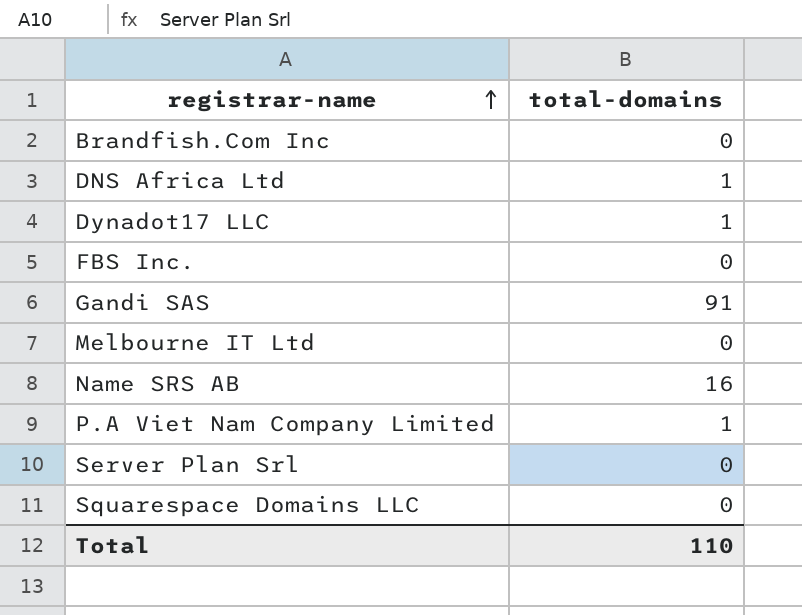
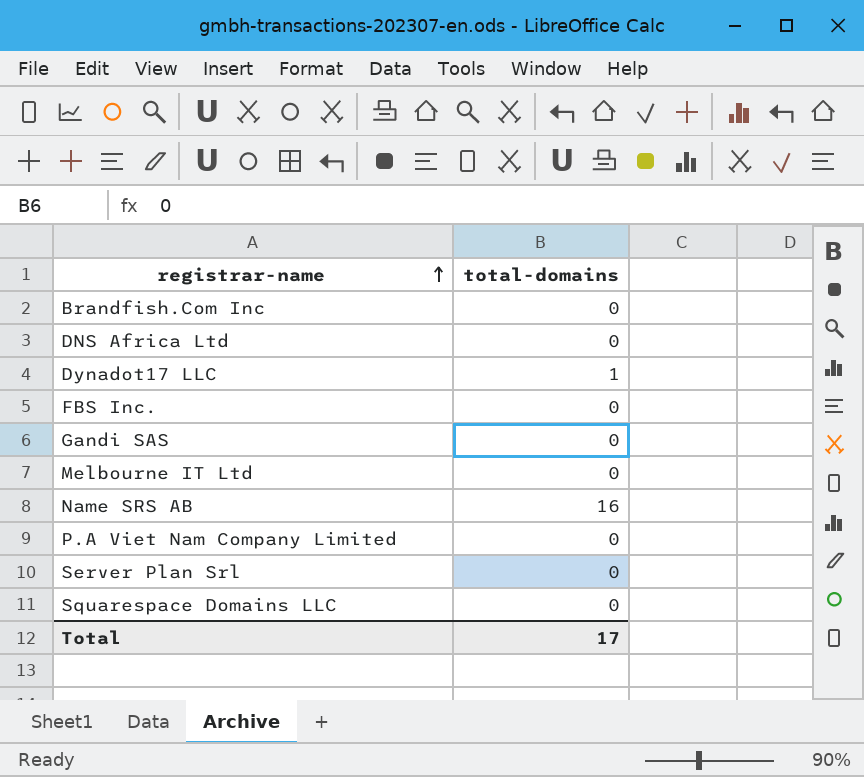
DNS Africa Ltd | total-domains: 1 -> 0
Gandi SAS | total-domains: 91 -> 0
P.A Viet Nam Company Limited | total-domains: 1 -> 0
Total | total-domains: 110 -> 17

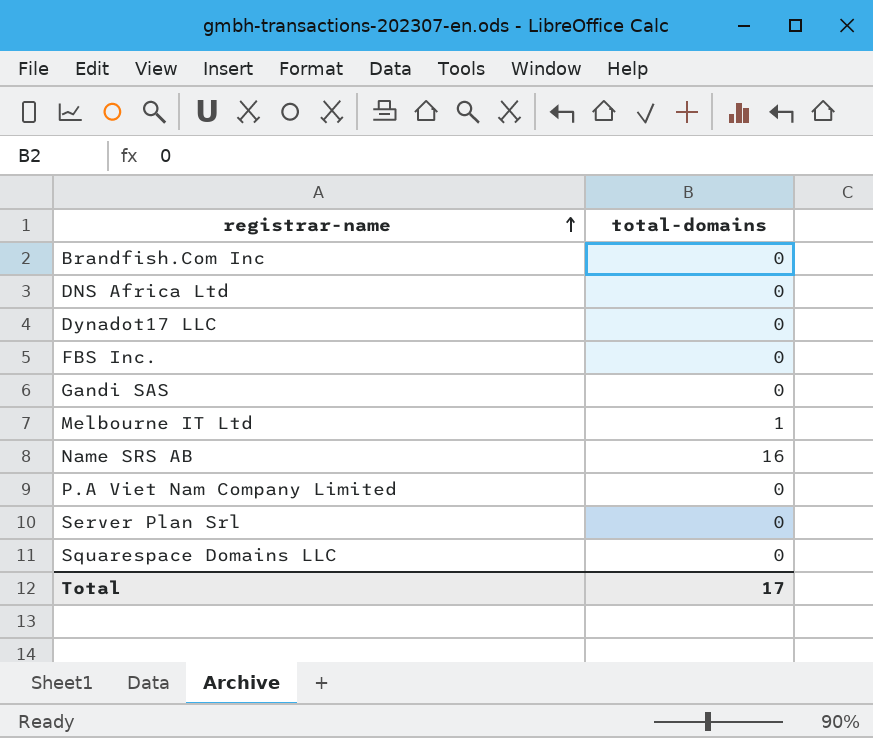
Dynadot17 LLC | total-domains: 1 -> 0
Melbourne IT Ltd | total-domains: 0 -> 1

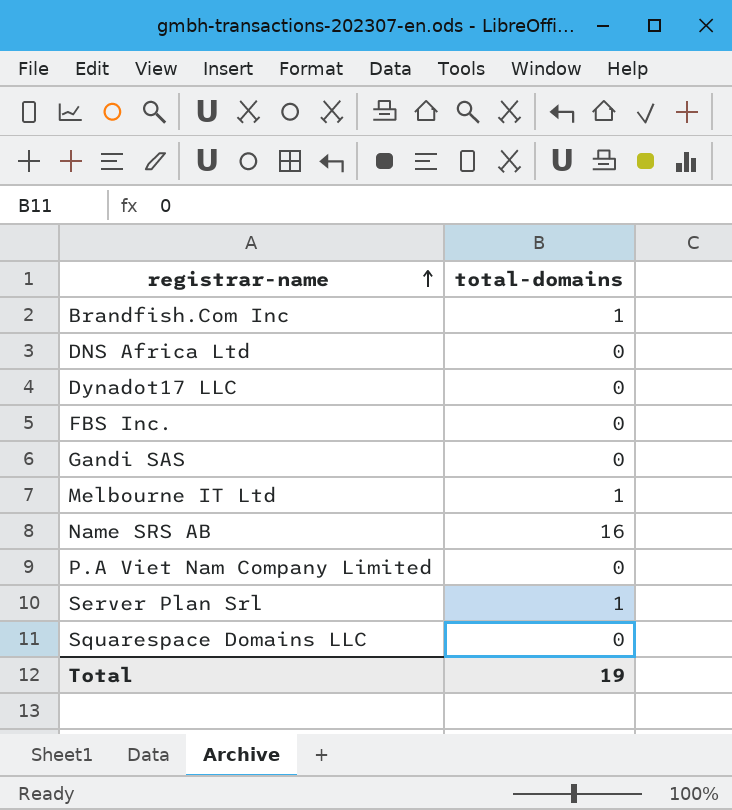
Brandfish.Com Inc | total-domains: 0 -> 1
Server Plan Srl | total-domains: 0 -> 1
Total | total-domains: 17 -> 19

